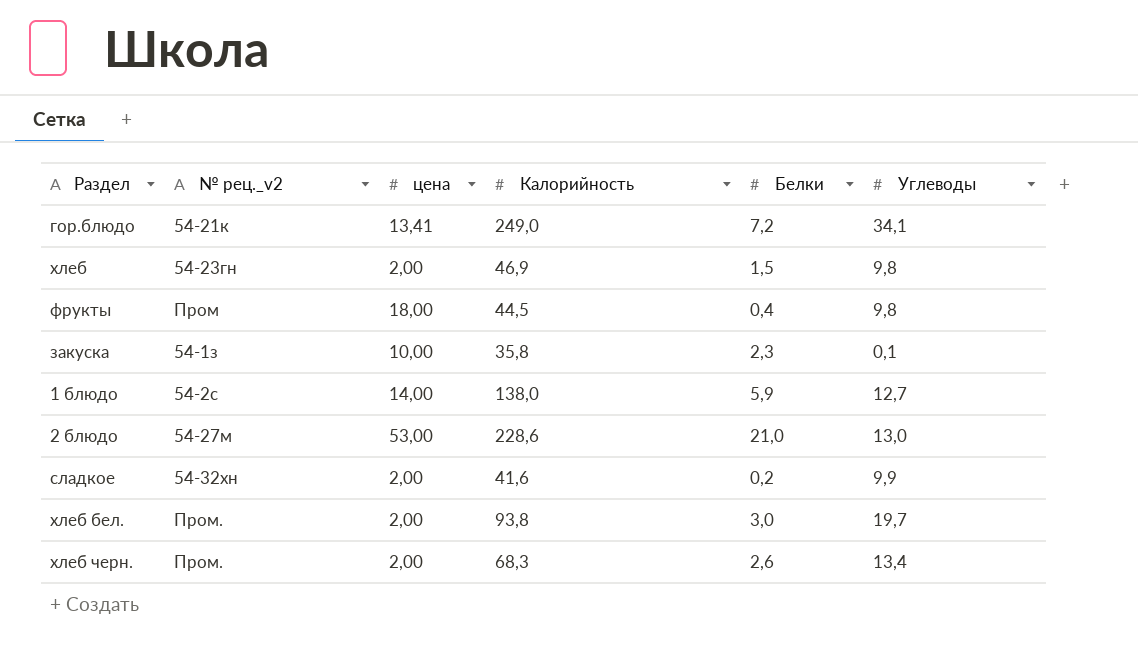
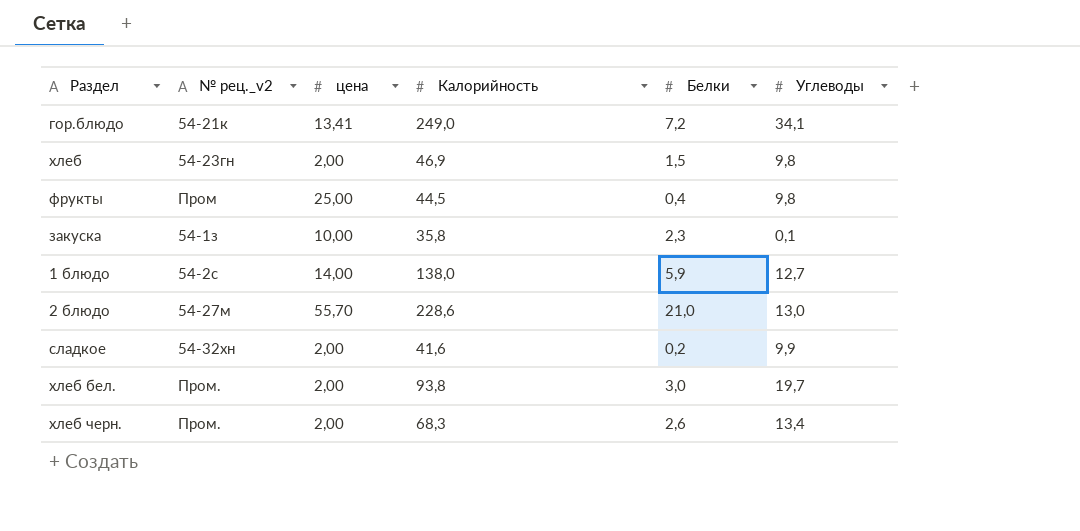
фрукты | цена: 18,00 -> 25,00
2 блюдо | цена: 53,00 -> 55,70

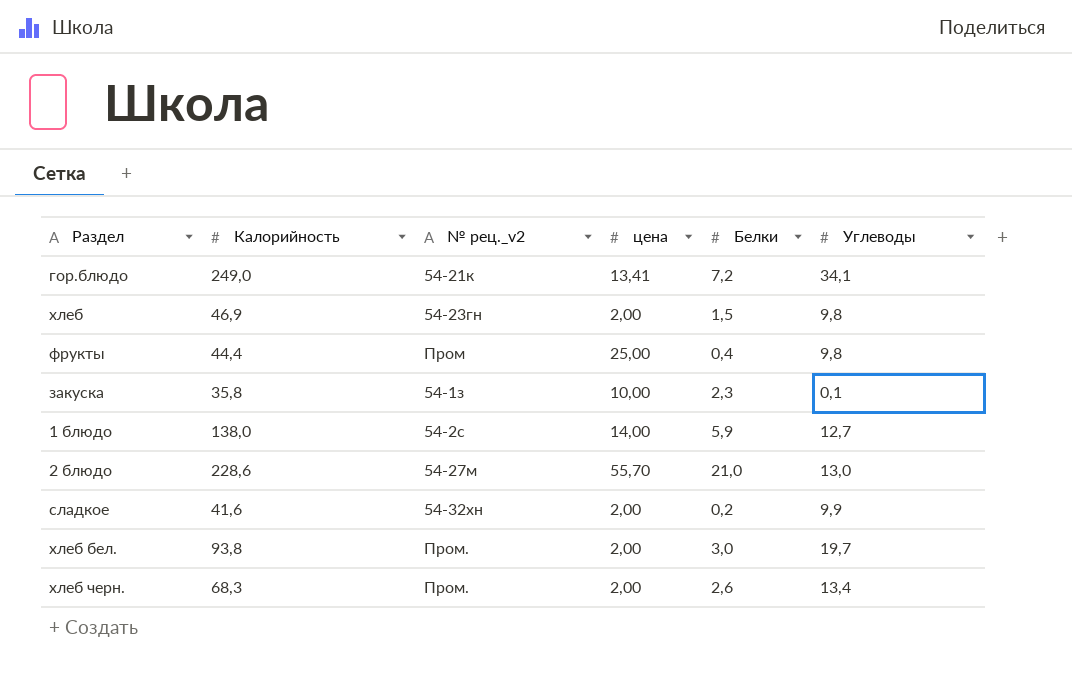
column Калорийность | position: 4 -> 2
фрукты | Калорийность: 44,5 -> 44,4

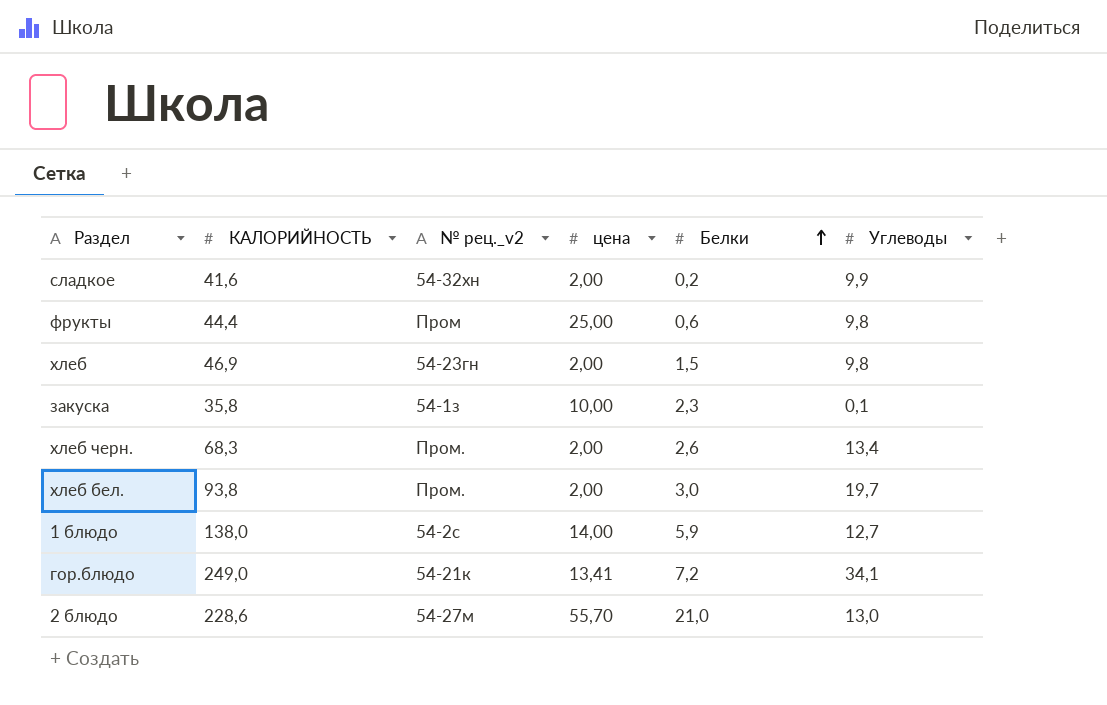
row order: none -> Белки ascending
column name: Калорийность -> КАЛОРИЙНОСТЬ
фрукты | Белки: 0,4 -> 0,6

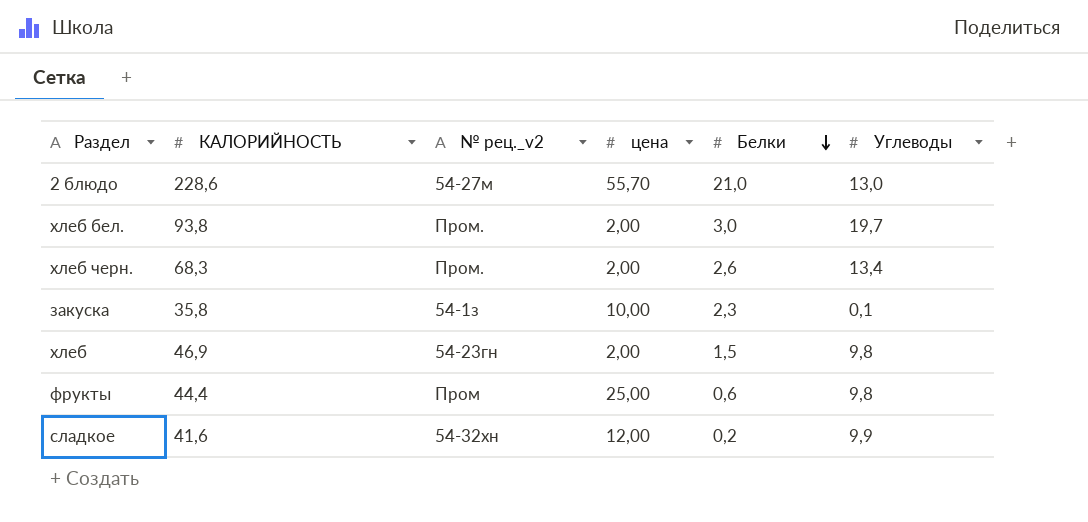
row order: Белки ascending -> Белки descending
row 1 блюдо: 138,0 | 54-2с | 14,00 | 5,9 | 12,7 -> none
row гор.блюдо: 249,0 | 54-21к | 13,41 | 7,2 | 34,1 -> none
сладкое | цена: 2,00 -> 12,00

